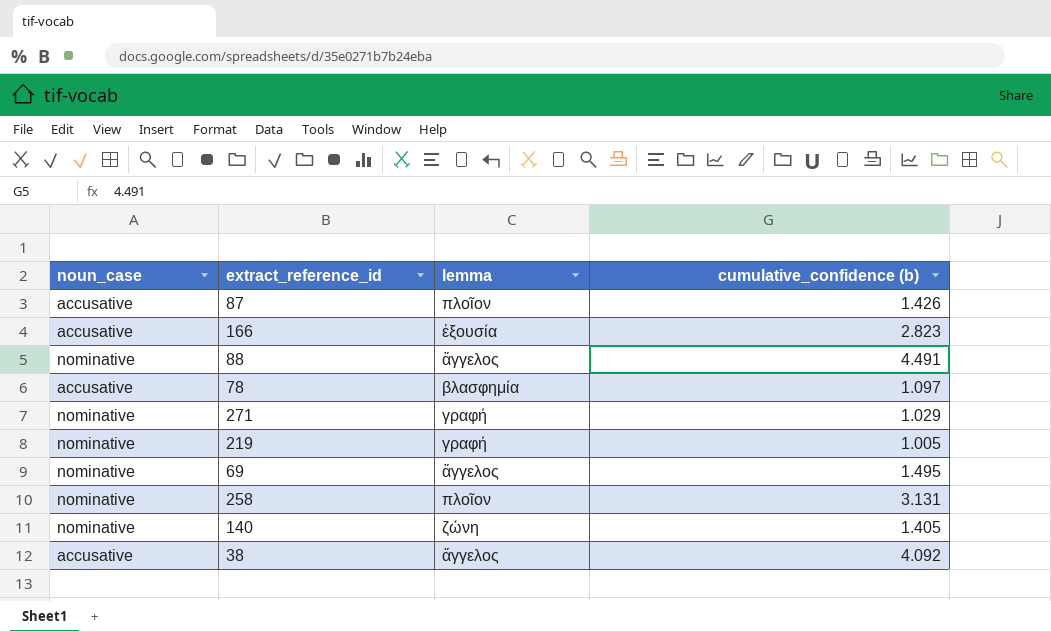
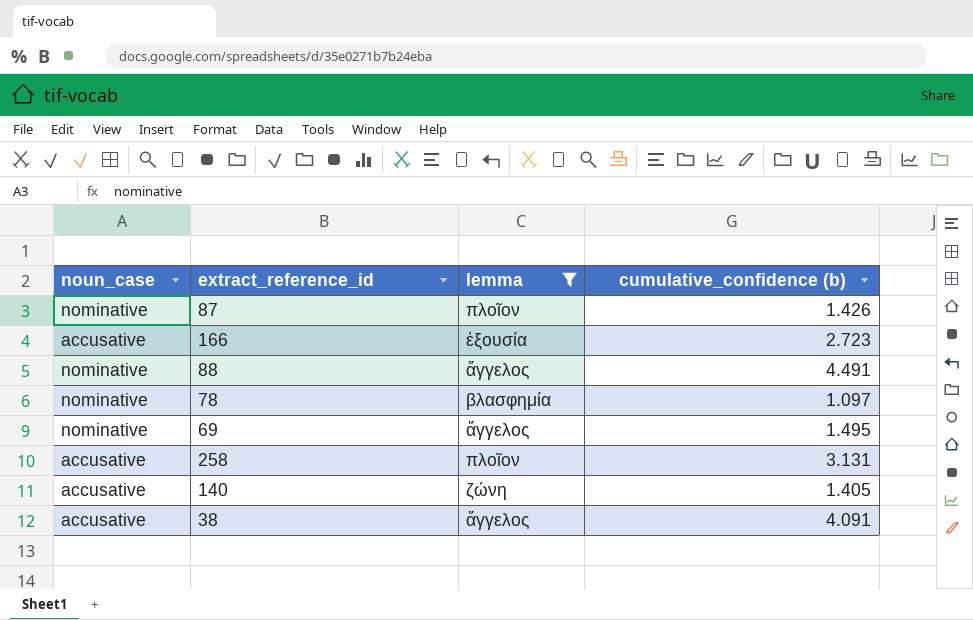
filter: none -> lemma != γραφή
87 | noun_case: accusative -> nominative
166 | cumulative_confidence (b): 2.823 -> 2.723
78 | noun_case: accusative -> nominative
258 | noun_case: nominative -> accusative
140 | noun_case: nominative -> accusative
38 | cumulative_confidence (b): 4.092 -> 4.091

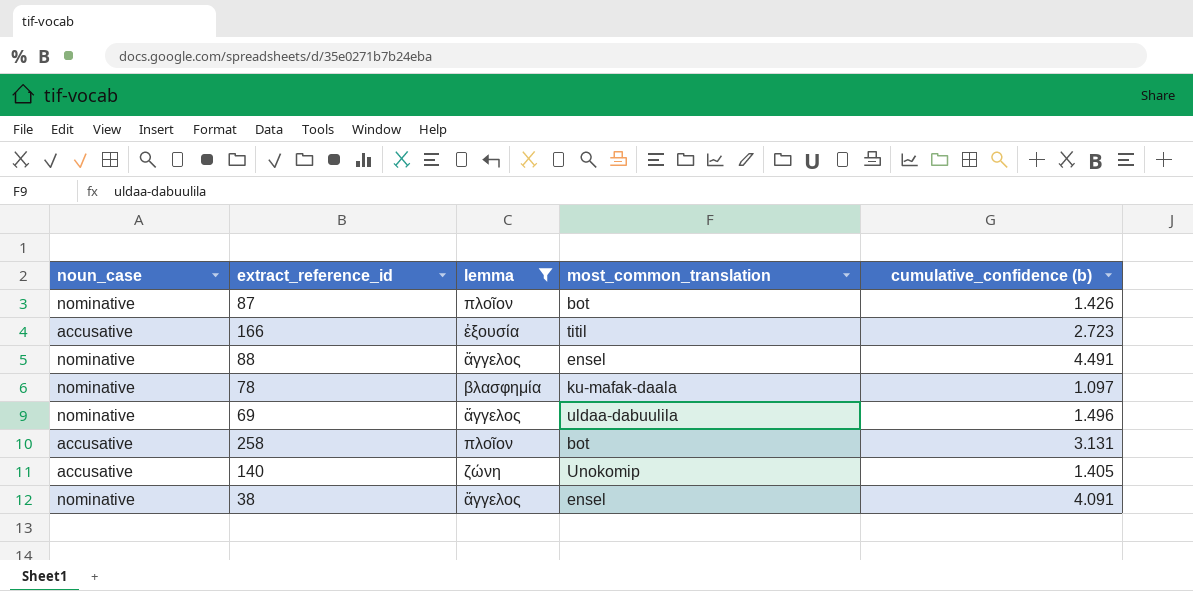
column most_common_translation | position: none -> 4
69 | cumulative_confidence (b): 1.495 -> 1.496
38 | noun_case: accusative -> nominative

